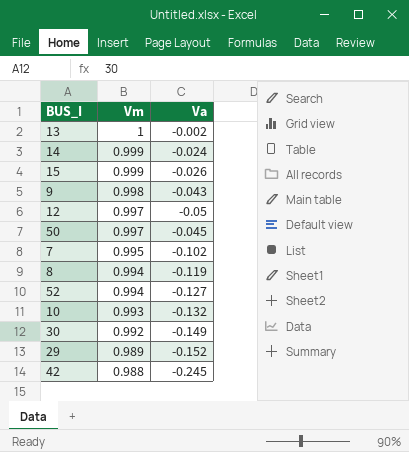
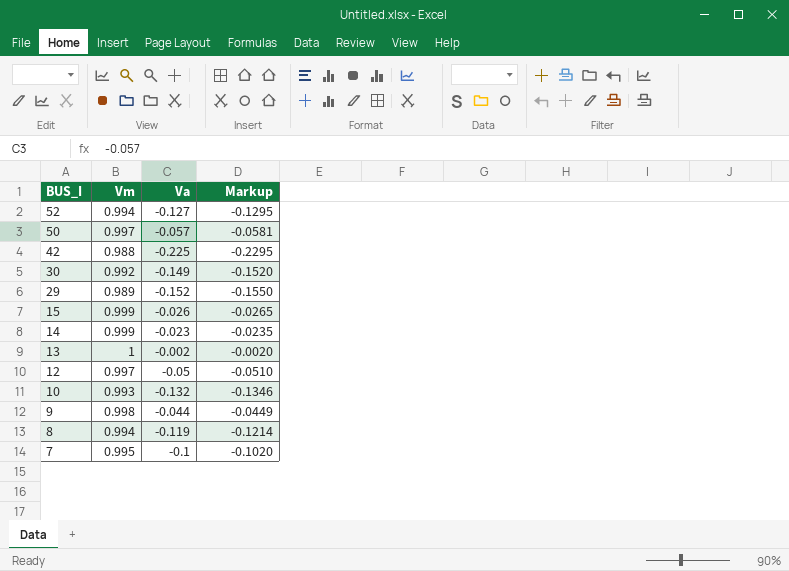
row order: Vm descending -> BUS_I descending
column Markup | formula: none -> [Va] * 1.02
50 | Va: -0.045 -> -0.057
42 | Va: -0.245 -> -0.225
14 | Va: -0.024 -> -0.023
9 | Va: -0.043 -> -0.044
7 | Va: -0.102 -> -0.1

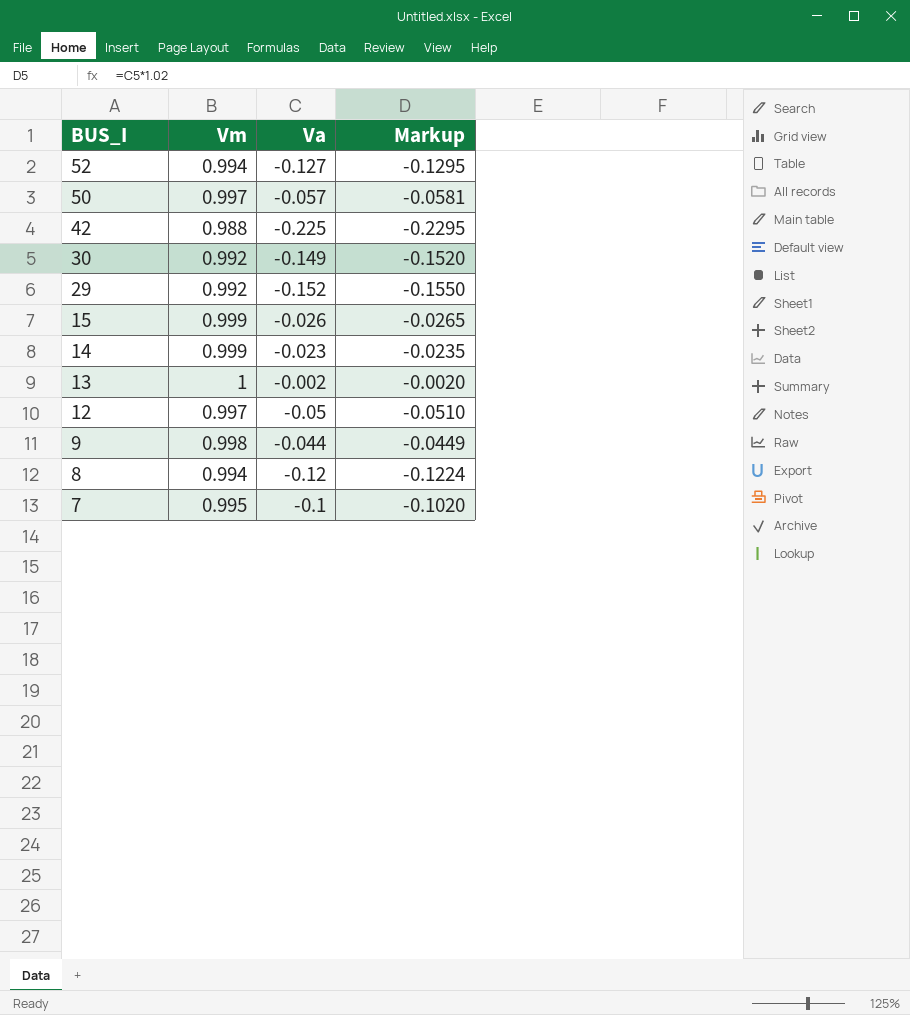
row 10: 0.993 | -0.132 | -0.1346 -> none
29 | Vm: 0.989 -> 0.992
8 | Va: -0.119 -> -0.12
8 | Markup: -0.1214 -> -0.1224

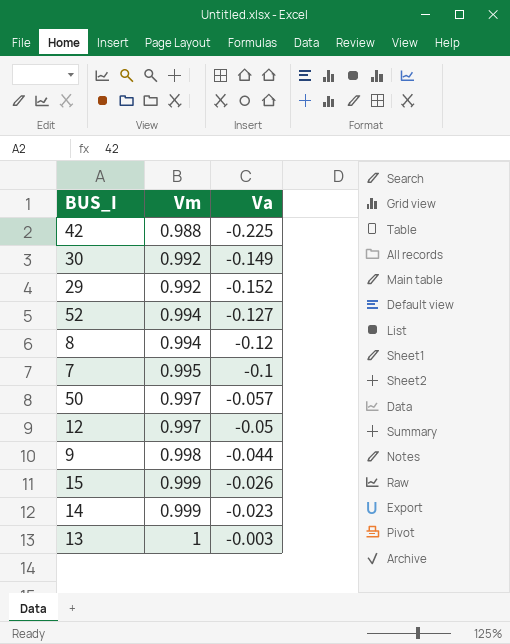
row order: BUS_I descending -> Vm ascending
column Markup | formula: [Va] * 1.02 -> none
13 | Va: -0.002 -> -0.003

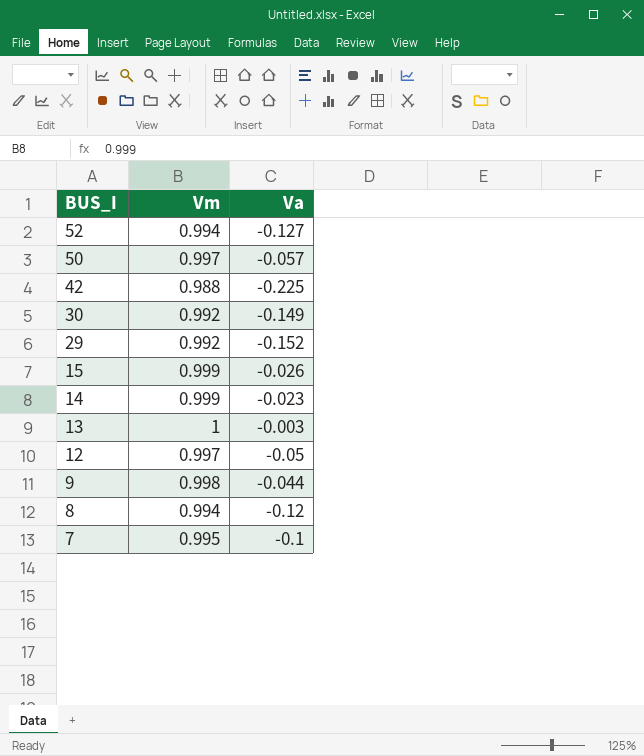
row order: Vm ascending -> BUS_I descending

